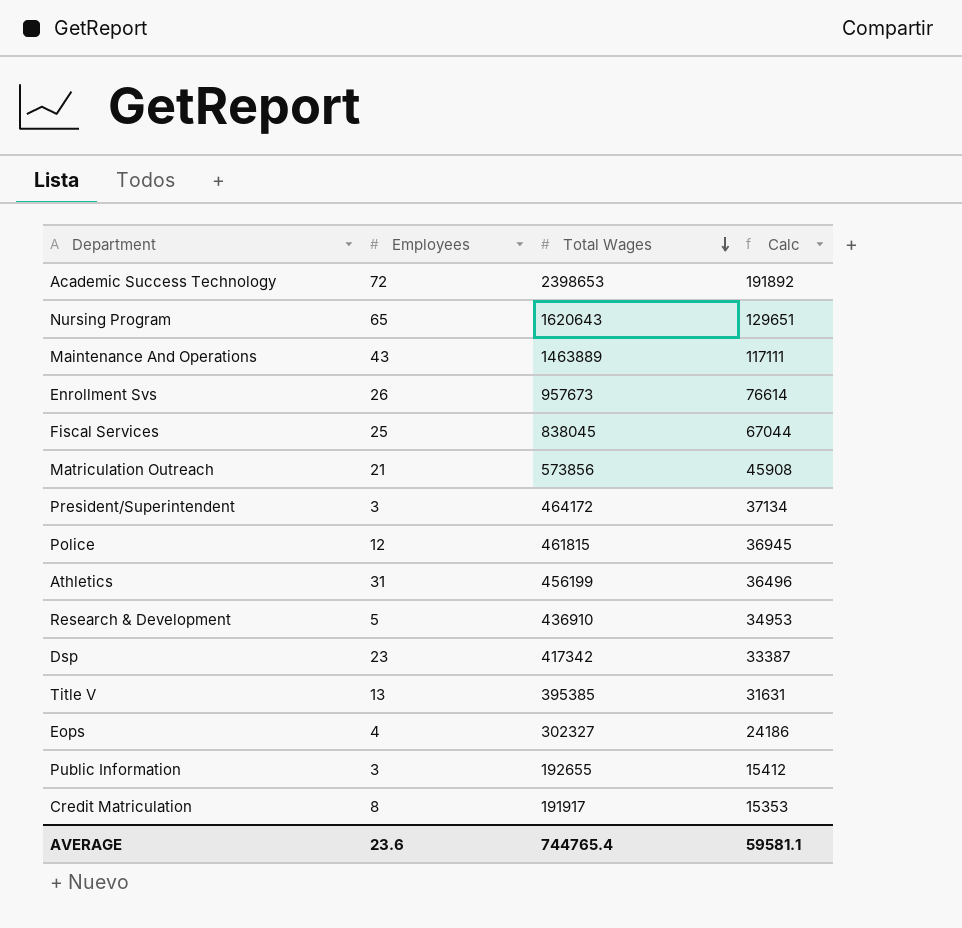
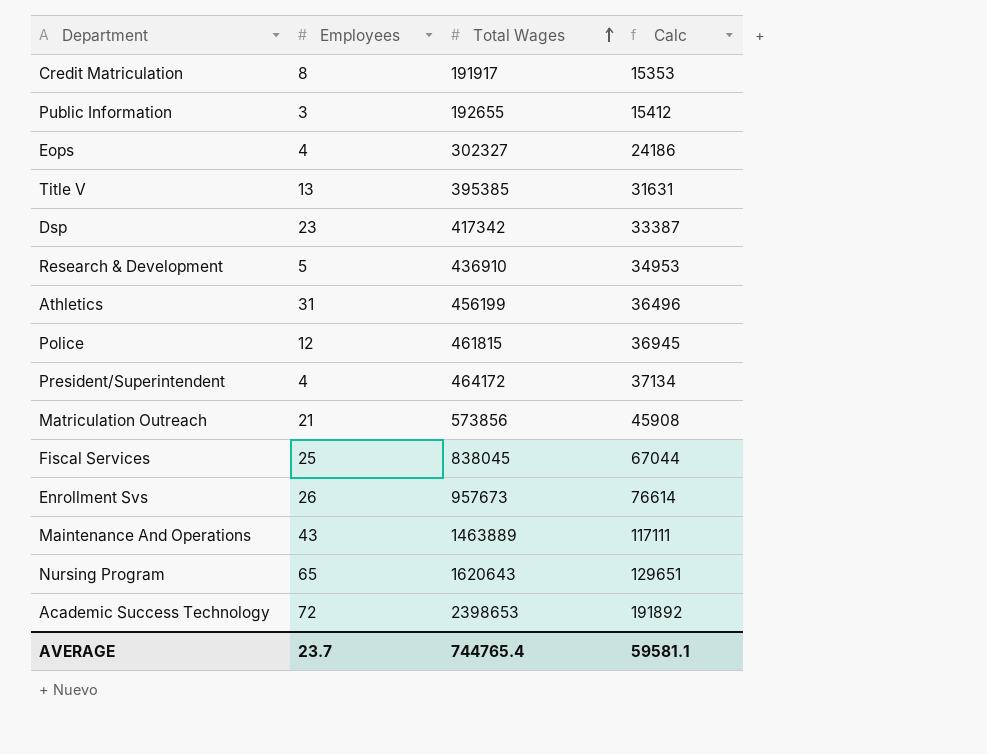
row order: Total Wages descending -> Total Wages ascending
President/Superintendent | Employees: 3 -> 4
AVERAGE | Employees: 23.6 -> 23.7

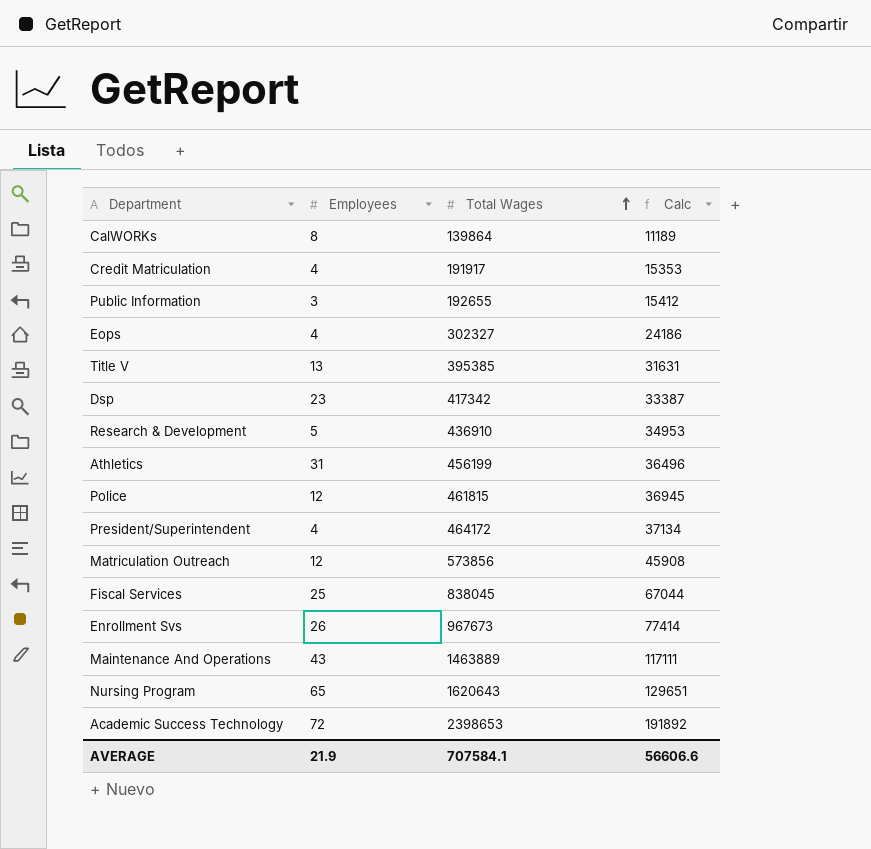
row CalWORKs: none -> 8 | 139864 | 11189
Credit Matriculation | Employees: 8 -> 4
Matriculation Outreach | Employees: 21 -> 12
Enrollment Svs | Total Wages: 957673 -> 967673
Enrollment Svs | Calc: 76614 -> 77414
AVERAGE | Employees: 23.7 -> 21.9
AVERAGE | Total Wages: 744765.4 -> 707584.1
AVERAGE | Calc: 59581.1 -> 56606.6

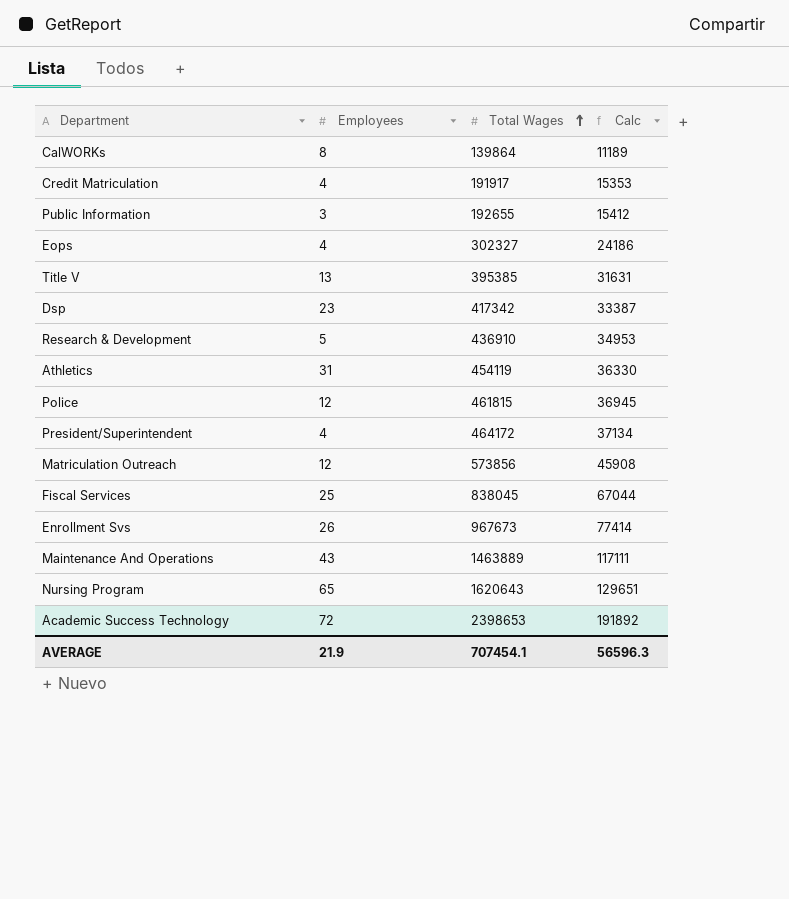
Athletics | Total Wages: 456199 -> 454119
Athletics | Calc: 36496 -> 36330
AVERAGE | Total Wages: 707584.1 -> 707454.1
AVERAGE | Calc: 56606.6 -> 56596.3

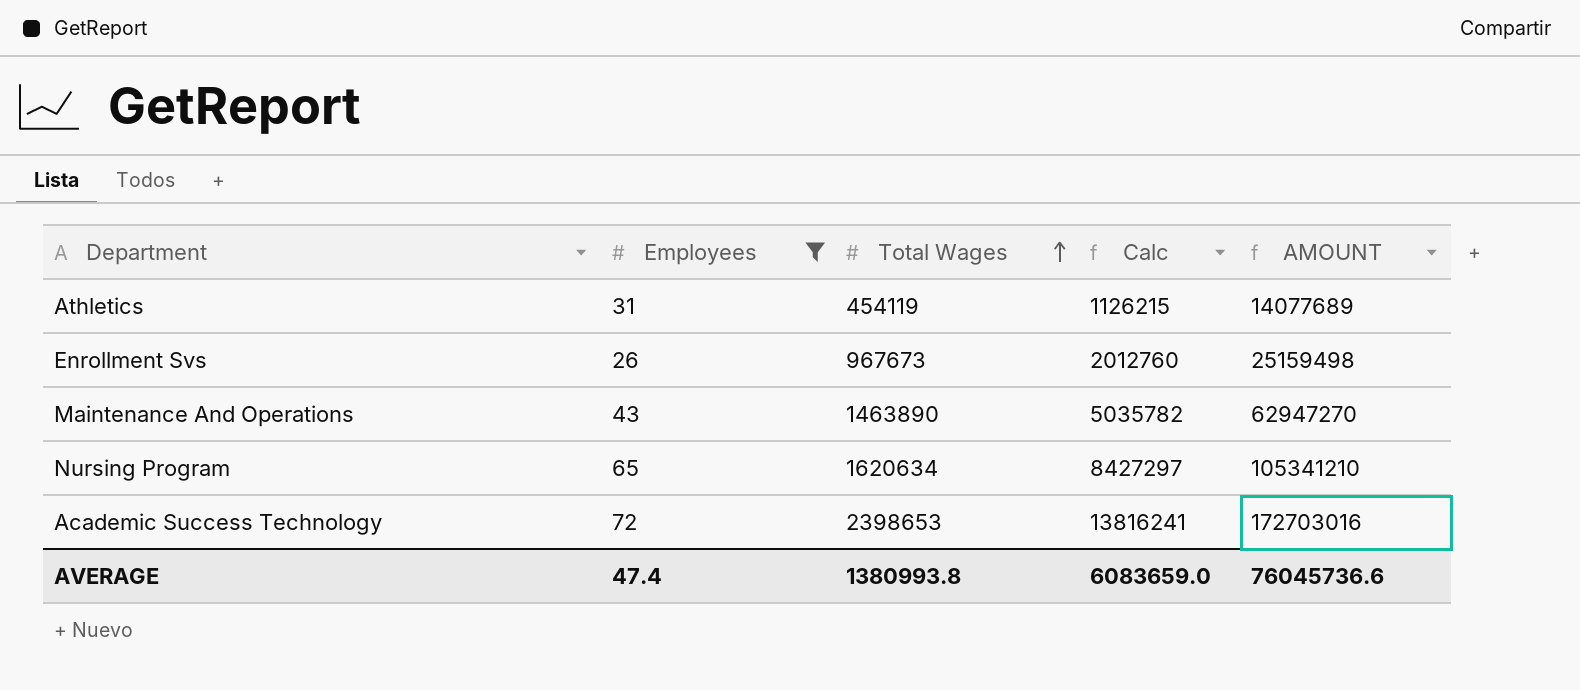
filter: none -> Employees >= 26
column Calc | formula: [Total Wages] * 0.08 -> [AMOUNT] * 0.08
column AMOUNT | formula: none -> [Employees] * [Total Wages]
Maintenance And Operations | Total Wages: 1463889 -> 1463890
Nursing Program | Total Wages: 1620643 -> 1620634
AVERAGE | Employees: 21.9 -> 47.4
AVERAGE | Total Wages: 707454.1 -> 1380993.8
AVERAGE | Calc: 56596.3 -> 6083659.0

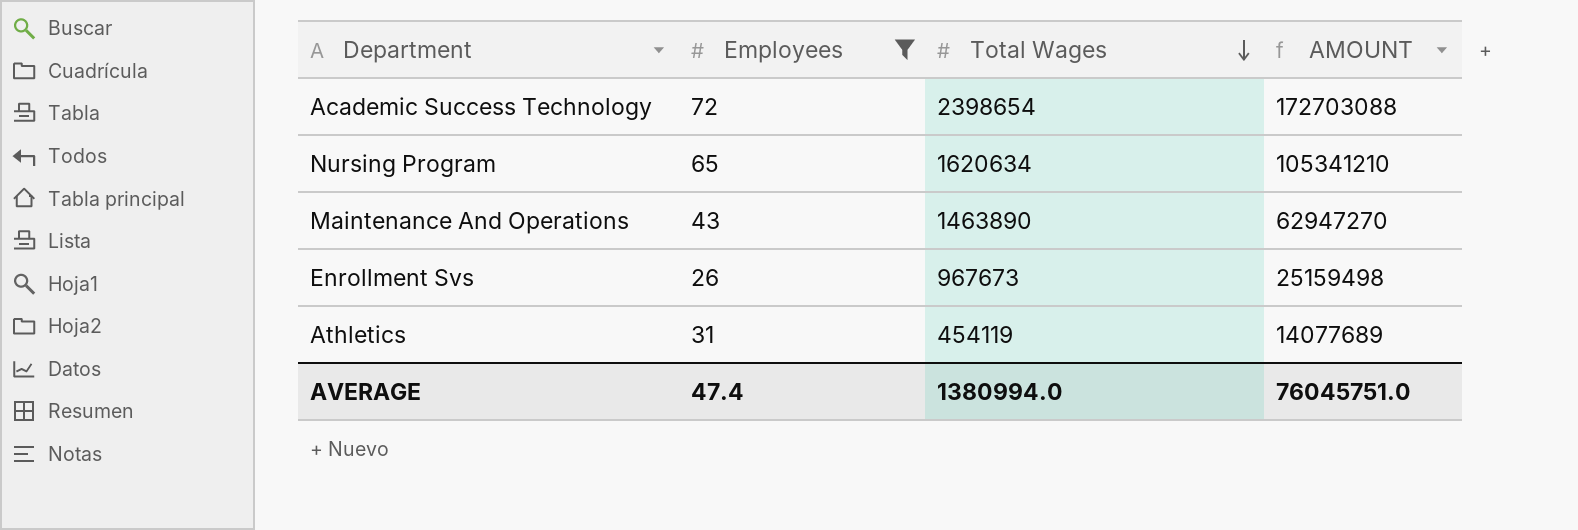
row order: Total Wages ascending -> Total Wages descending
column Calc | formula: [AMOUNT] * 0.08 -> none
Academic Success Technology | Total Wages: 2398653 -> 2398654
Academic Success Technology | AMOUNT: 172703016 -> 172703088
AVERAGE | Total Wages: 1380993.8 -> 1380994.0
AVERAGE | AMOUNT: 76045736.6 -> 76045751.0

